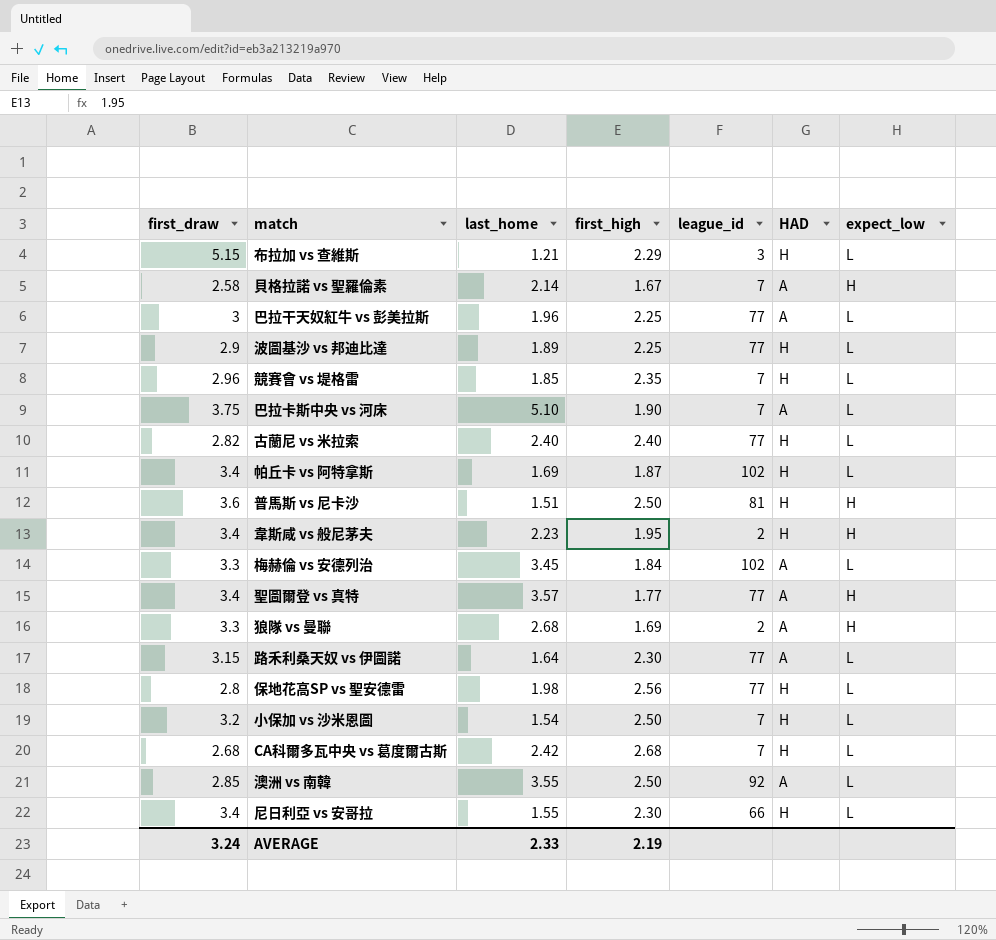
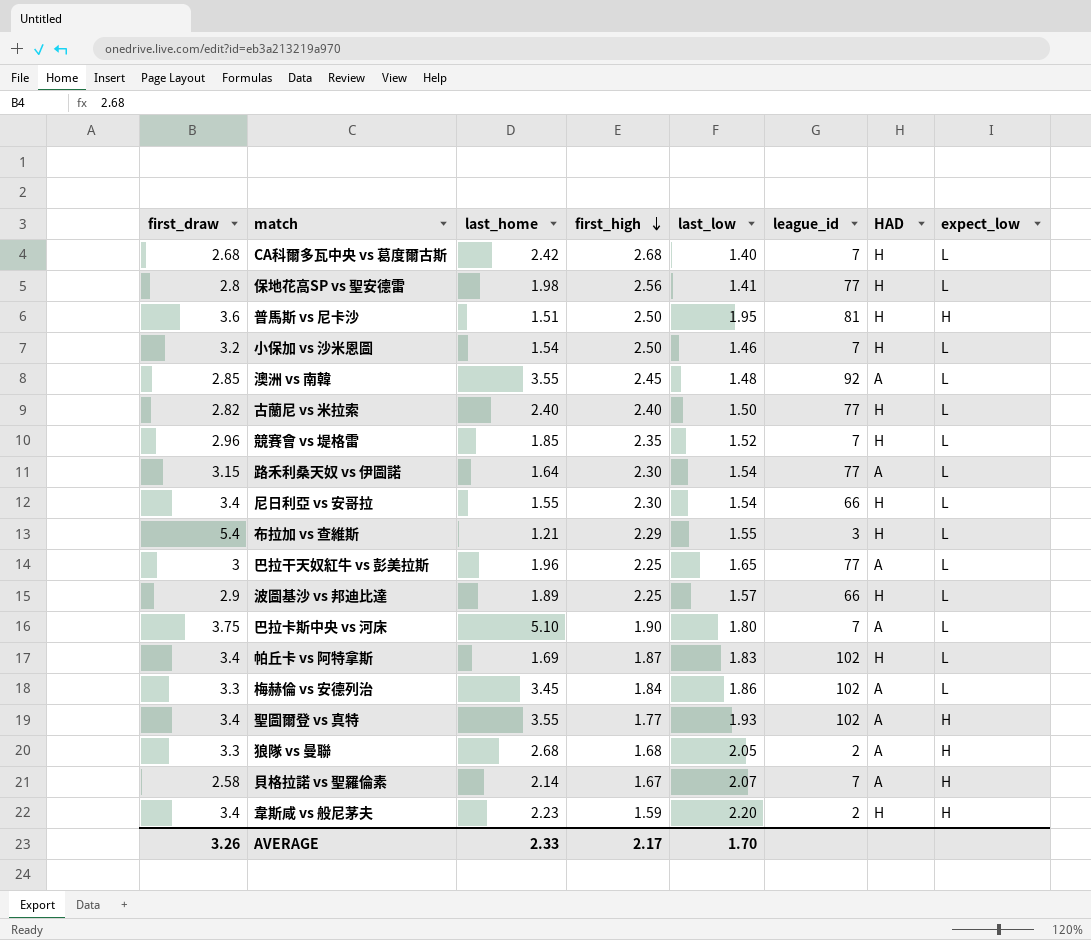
row order: none -> first_high descending
column last_low | position: none -> 5
澳洲 vs 南韓 | first_high: 2.50 -> 2.45
布拉加 vs 查維斯 | first_draw: 5.15 -> 5.4
波圖基沙 vs 邦迪比達 | league_id: 77 -> 66
聖圖爾登 vs 真特 | last_home: 3.57 -> 3.55
聖圖爾登 vs 真特 | league_id: 77 -> 102
狼隊 vs 曼聯 | first_high: 1.69 -> 1.68
韋斯咸 vs 般尼茅夫 | first_high: 1.95 -> 1.59
AVERAGE | first_draw: 3.24 -> 3.26
AVERAGE | first_high: 2.19 -> 2.17

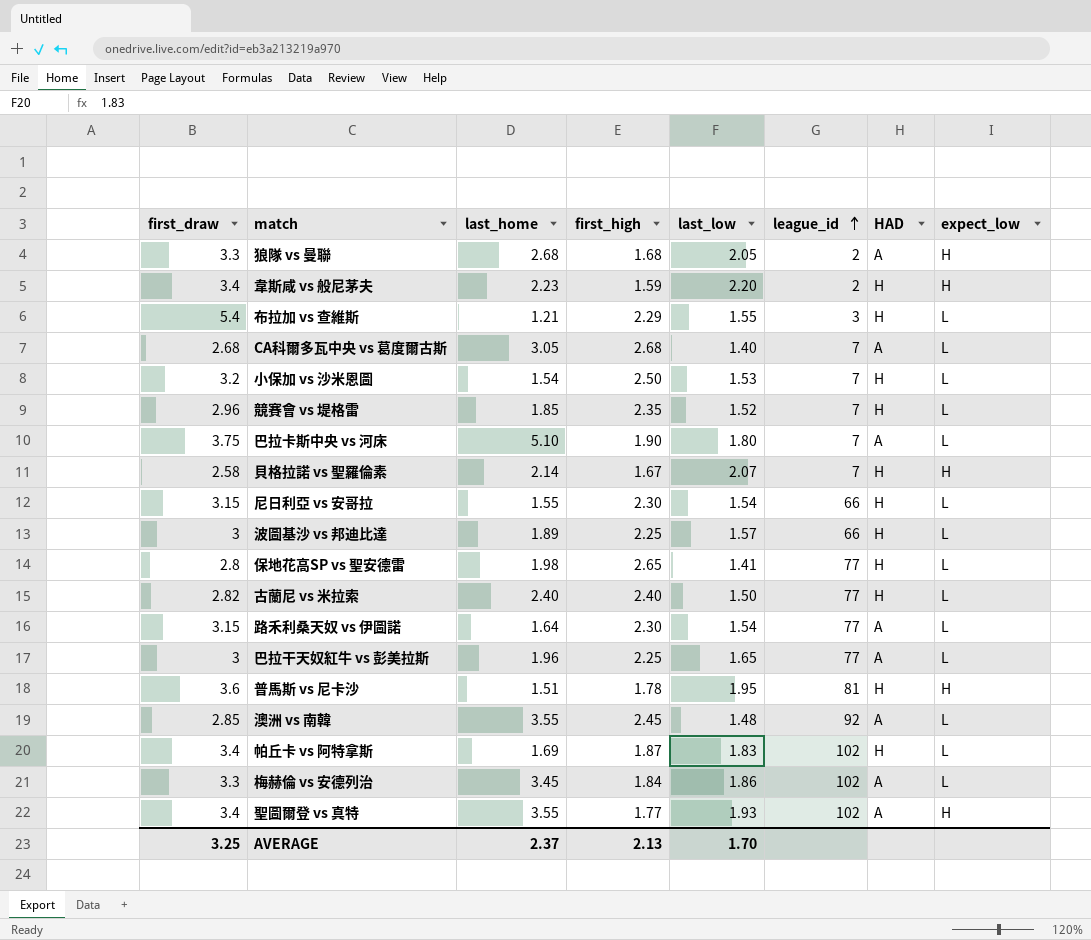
row order: first_high descending -> league_id ascending
CA科爾多瓦中央 vs 葛度爾古斯 | last_home: 2.42 -> 3.05
CA科爾多瓦中央 vs 葛度爾古斯 | HAD: H -> A
小保加 vs 沙米恩圖 | last_low: 1.46 -> 1.53
貝格拉諾 vs 聖羅倫素 | HAD: A -> H
尼日利亞 vs 安哥拉 | first_draw: 3.4 -> 3.15
波圖基沙 vs 邦迪比達 | first_draw: 2.9 -> 3
保地花高SP vs 聖安德雷 | first_high: 2.56 -> 2.65
普馬斯 vs 尼卡沙 | first_high: 2.50 -> 1.78
AVERAGE | first_draw: 3.26 -> 3.25
AVERAGE | last_home: 2.33 -> 2.37
AVERAGE | first_high: 2.17 -> 2.13

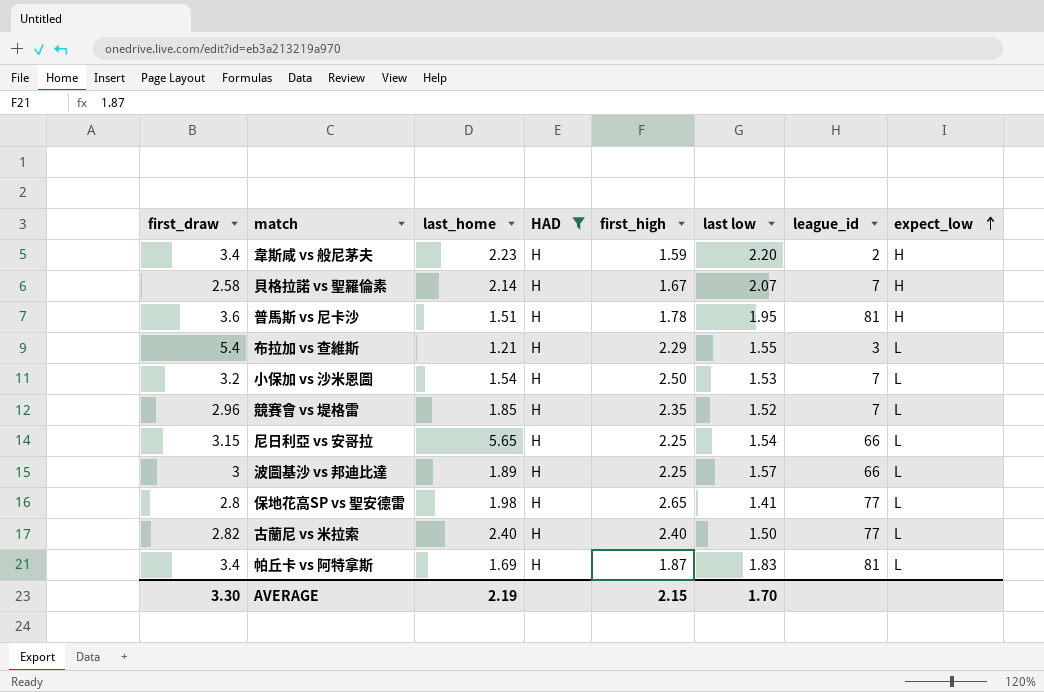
filter: none -> HAD = H
row order: league_id ascending -> expect_low ascending
column HAD | position: 7 -> 4
column name: last_low -> last low
尼日利亞 vs 安哥拉 | last_home: 1.55 -> 5.65
尼日利亞 vs 安哥拉 | first_high: 2.30 -> 2.25
帕丘卡 vs 阿特拿斯 | league_id: 102 -> 81
AVERAGE | first_draw: 3.25 -> 3.30
AVERAGE | last_home: 2.37 -> 2.19
AVERAGE | first_high: 2.13 -> 2.15

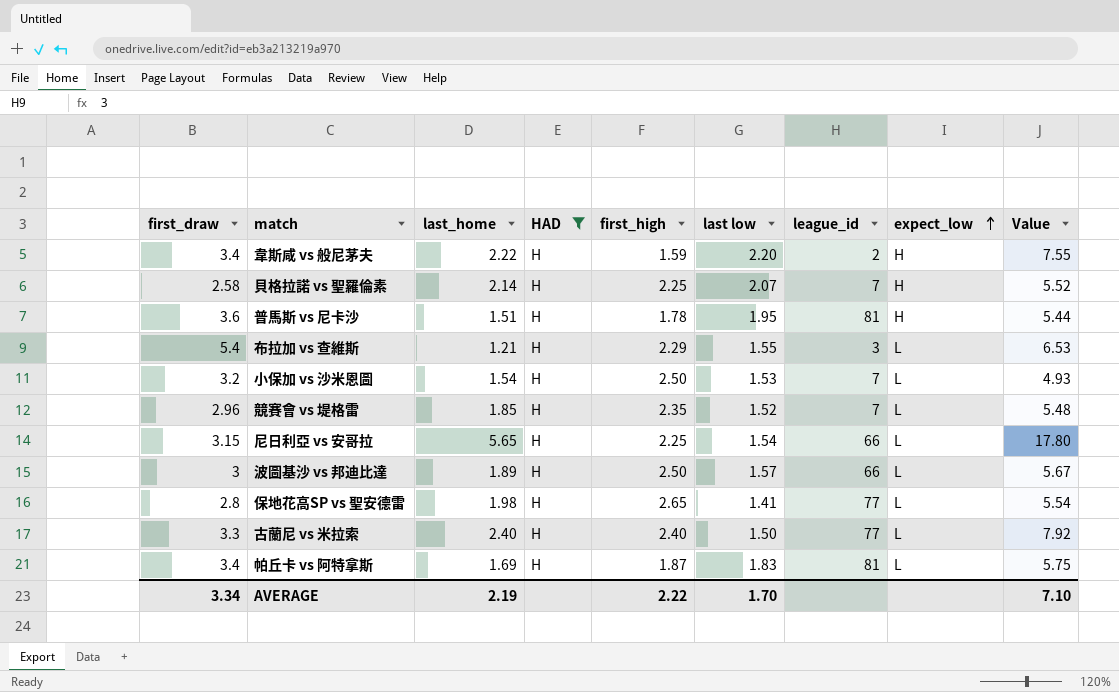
column Value | formula: none -> [first_draw] * [last_home]
韋斯咸 vs 般尼茅夫 | last_home: 2.23 -> 2.22
貝格拉諾 vs 聖羅倫素 | first_high: 1.67 -> 2.25
波圖基沙 vs 邦迪比達 | first_high: 2.25 -> 2.50
古蘭尼 vs 米拉索 | first_draw: 2.82 -> 3.3
AVERAGE | first_draw: 3.30 -> 3.34
AVERAGE | first_high: 2.15 -> 2.22

